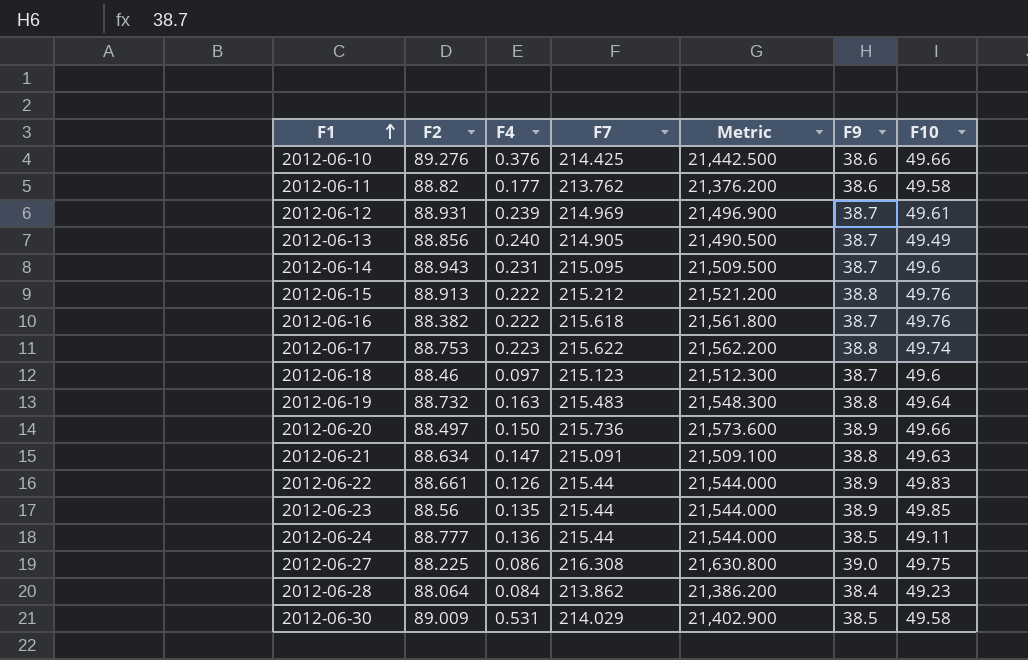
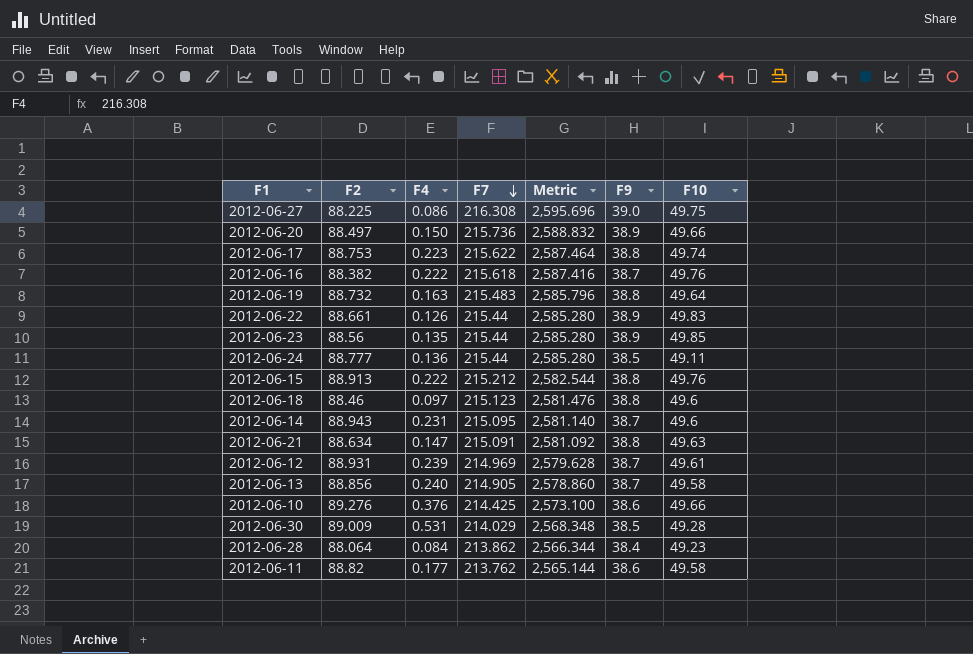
row order: F1 ascending -> F7 descending
column Metric | formula: [F7] * 100 -> [F7] * 12
2012-06-18 | F9: 38.7 -> 38.8
2012-06-13 | F10: 49.49 -> 49.58
2012-06-30 | F10: 49.58 -> 49.28

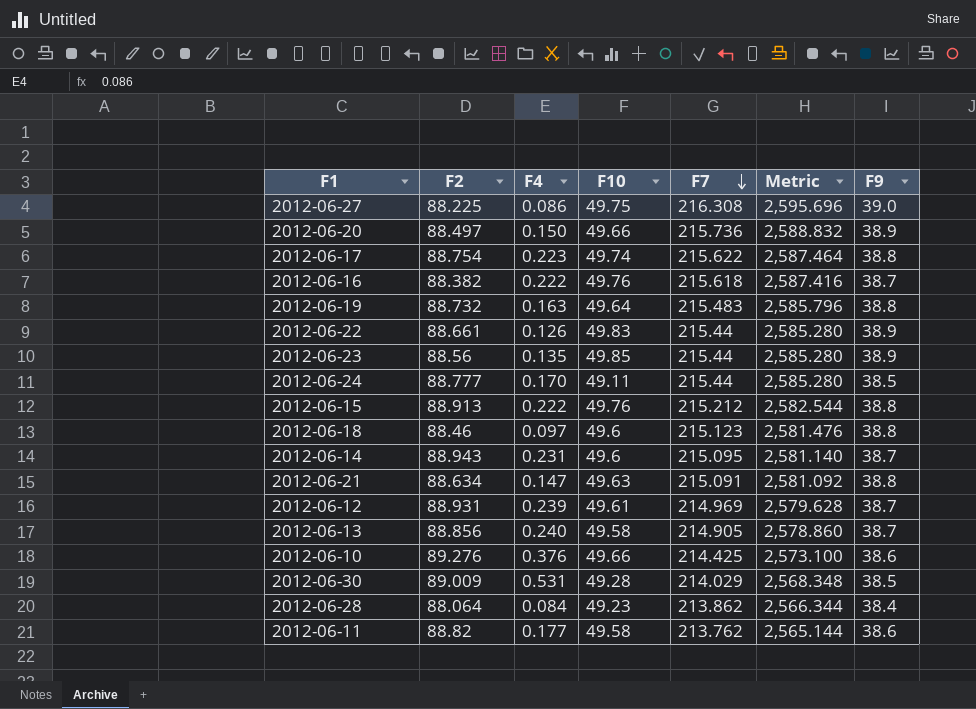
column F10 | position: 7 -> 4
2012-06-17 | F2: 88.753 -> 88.754
2012-06-24 | F4: 0.136 -> 0.170

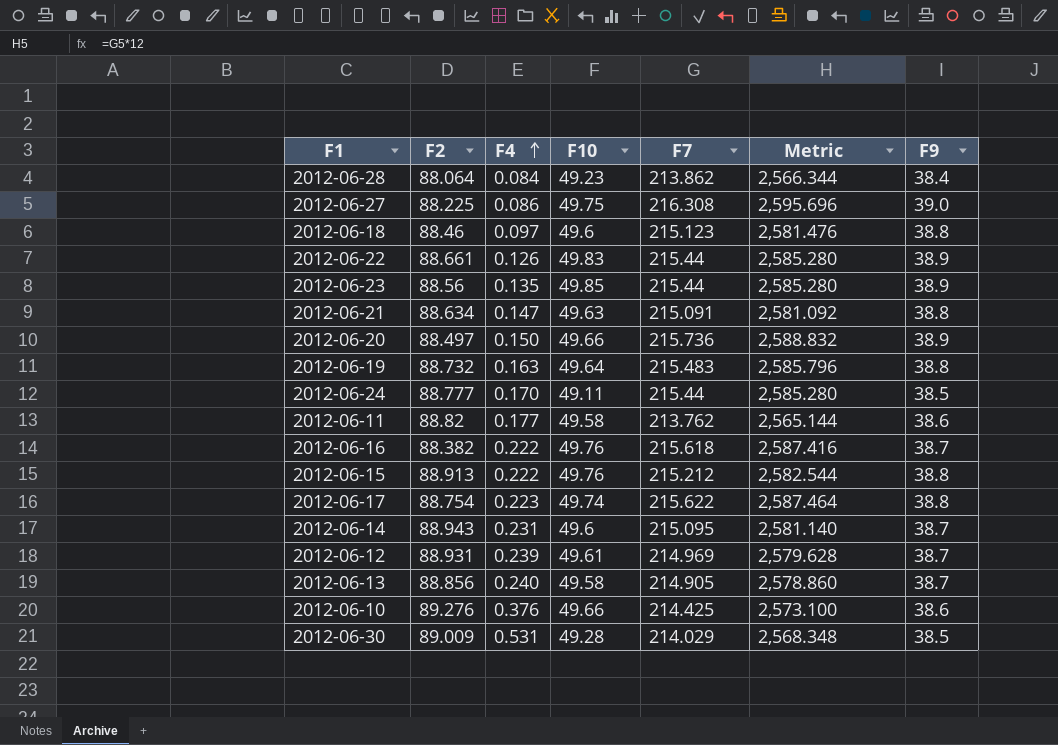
row order: F7 descending -> F4 ascending

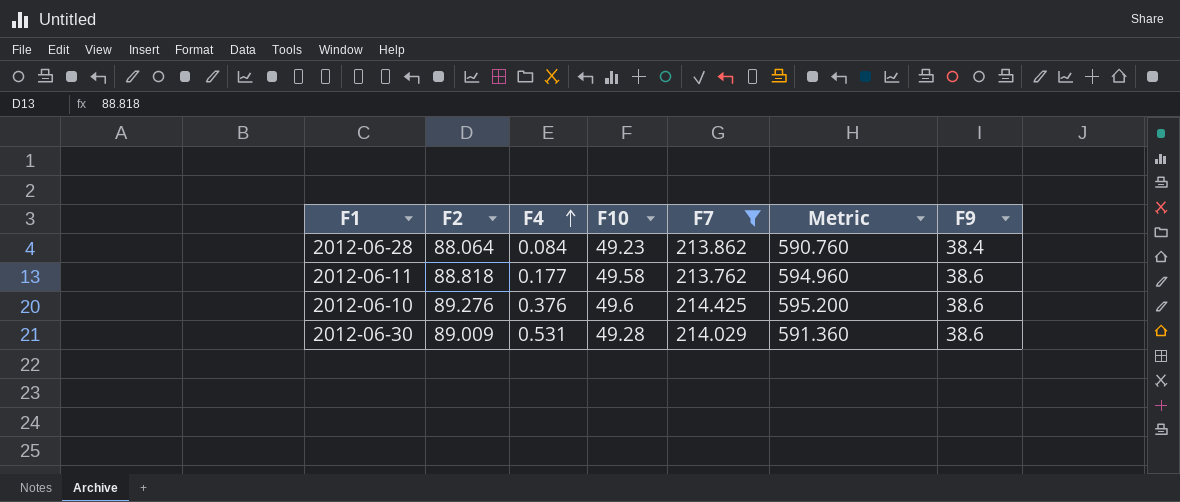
filter: none -> F7 <= 214.425
column Metric | formula: [F7] * 12 -> [F10] * 12
2012-06-11 | F2: 88.82 -> 88.818
2012-06-10 | F10: 49.66 -> 49.6
2012-06-30 | F9: 38.5 -> 38.6

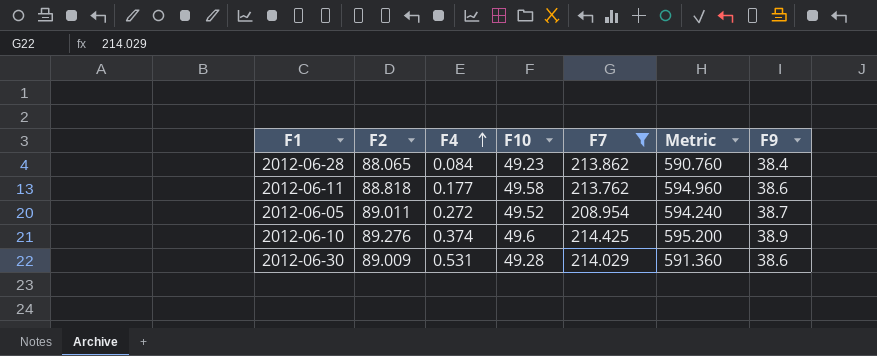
2012-06-28 | F2: 88.064 -> 88.065
row 2012-06-05: none -> 89.011 | 0.272 | 49.52 | 208.954 | 594.240 | 38.7
2012-06-10 | F4: 0.376 -> 0.374
2012-06-10 | F9: 38.6 -> 38.9

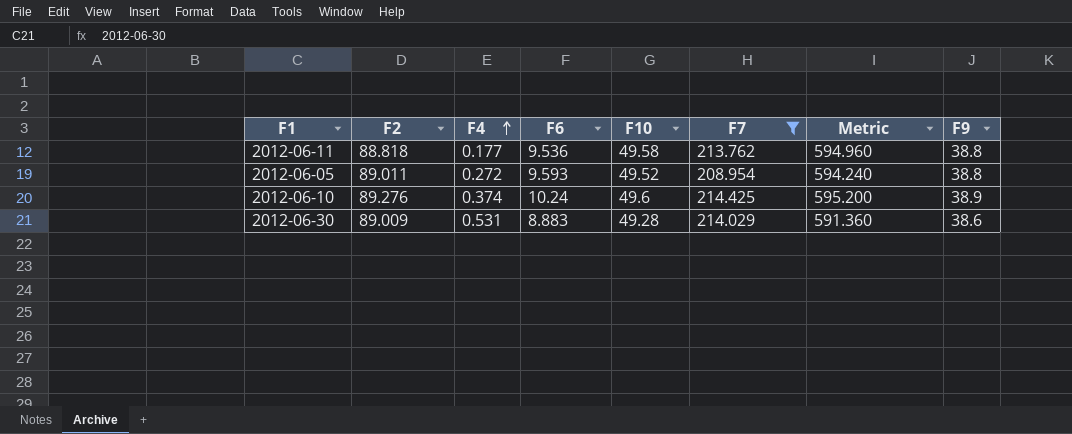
column F6 | position: none -> 4
row 2012-06-28: 88.065 | 0.084 | 49.23 | 213.862 | 590.760 | 38.4 -> none
2012-06-11 | F9: 38.6 -> 38.8
2012-06-05 | F9: 38.7 -> 38.8

